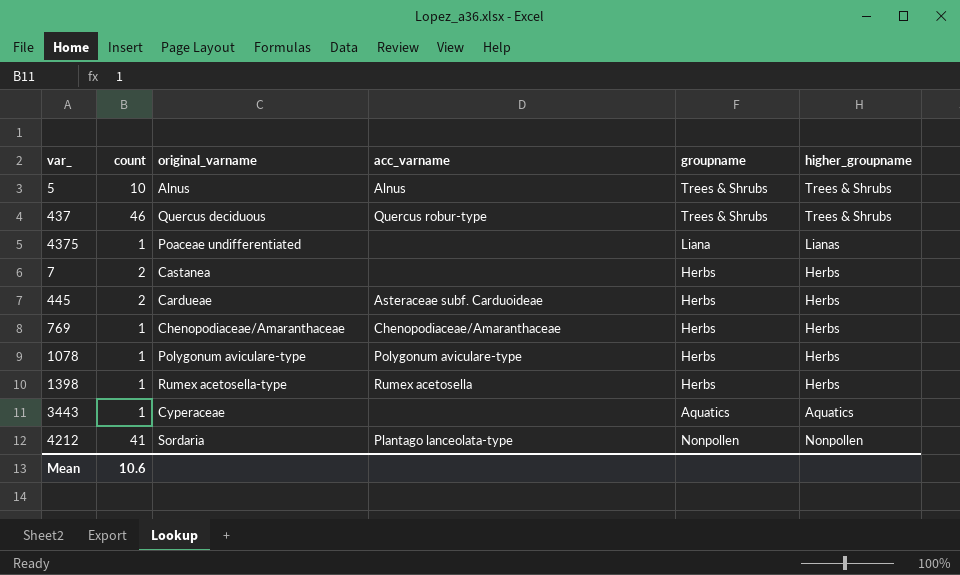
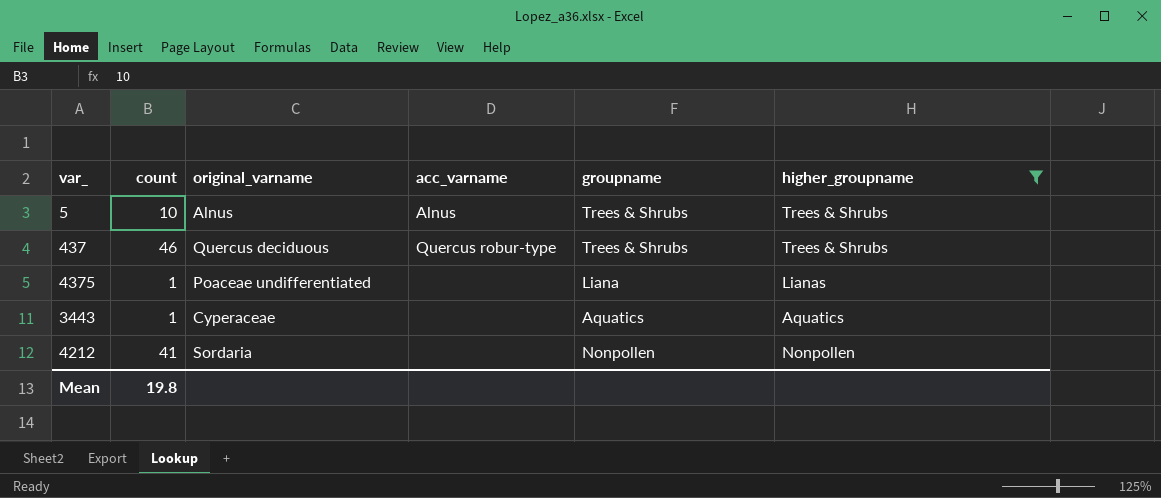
filter: none -> higher_groupname != Herbs
4212 | acc_varname: Plantago lanceolata-type -> none
Mean | count: 10.6 -> 19.8

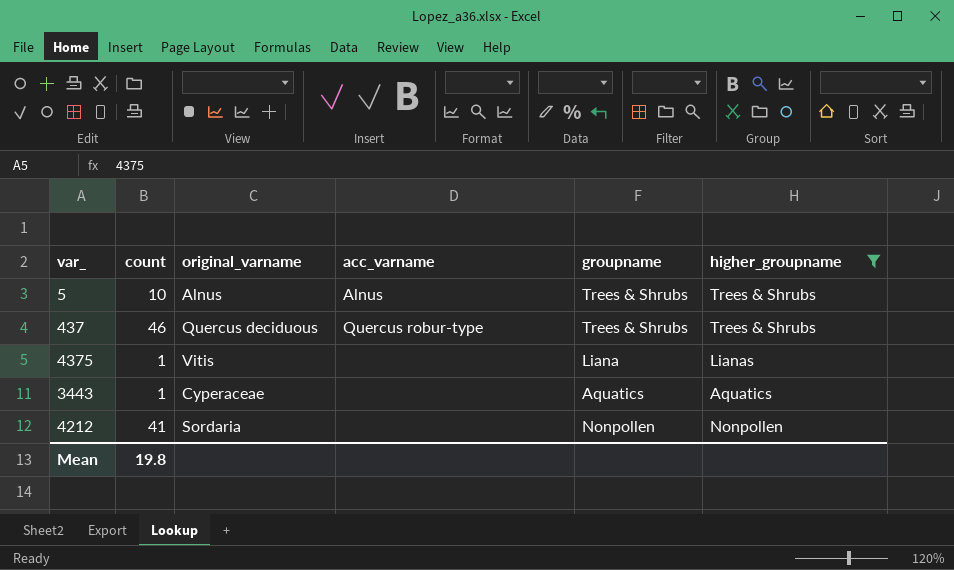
4375 | original_varname: Poaceae undifferentiated -> Vitis

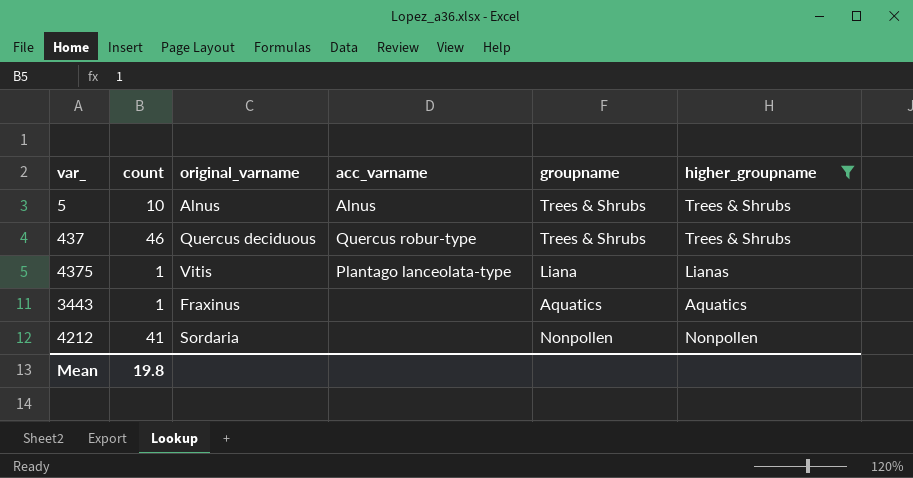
4375 | acc_varname: none -> Plantago lanceolata-type
3443 | original_varname: Cyperaceae -> Fraxinus

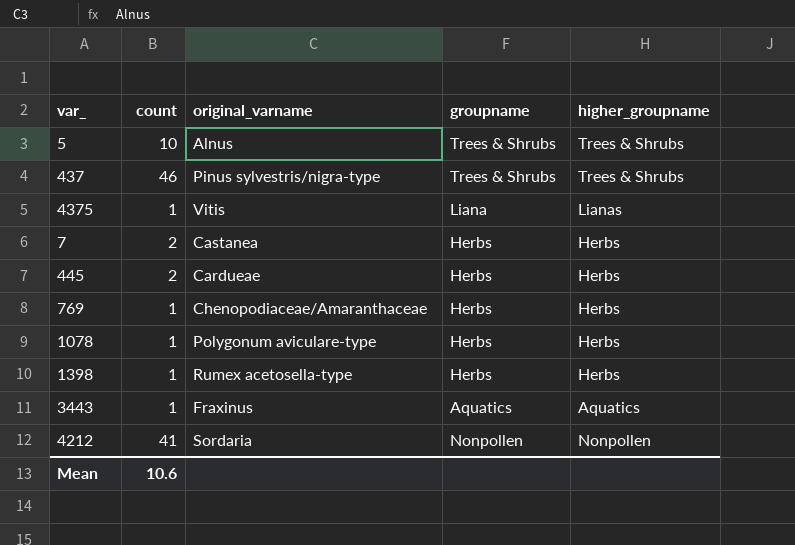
filter: higher_groupname != Herbs -> none
column acc_varname | position: 4 -> none
437 | original_varname: Quercus deciduous -> Pinus sylvestris/nigra-type
Mean | count: 19.8 -> 10.6

